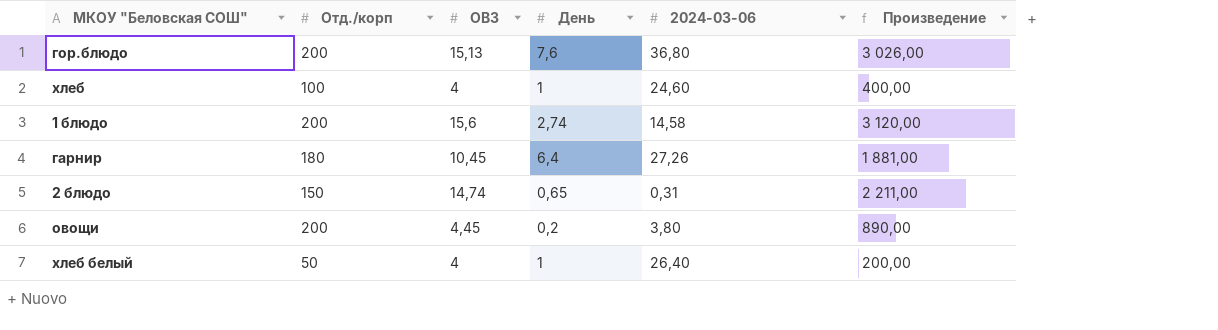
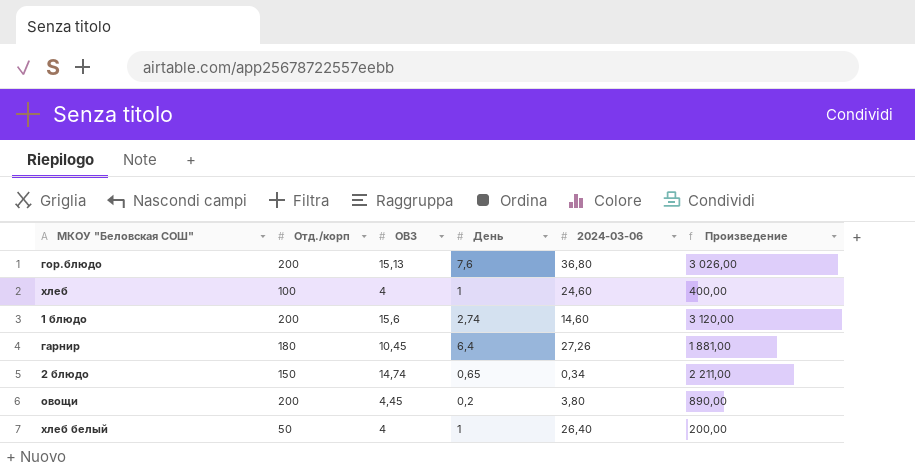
1 блюдо | 2024-03-06: 14,58 -> 14,60
2 блюдо | 2024-03-06: 0,31 -> 0,34

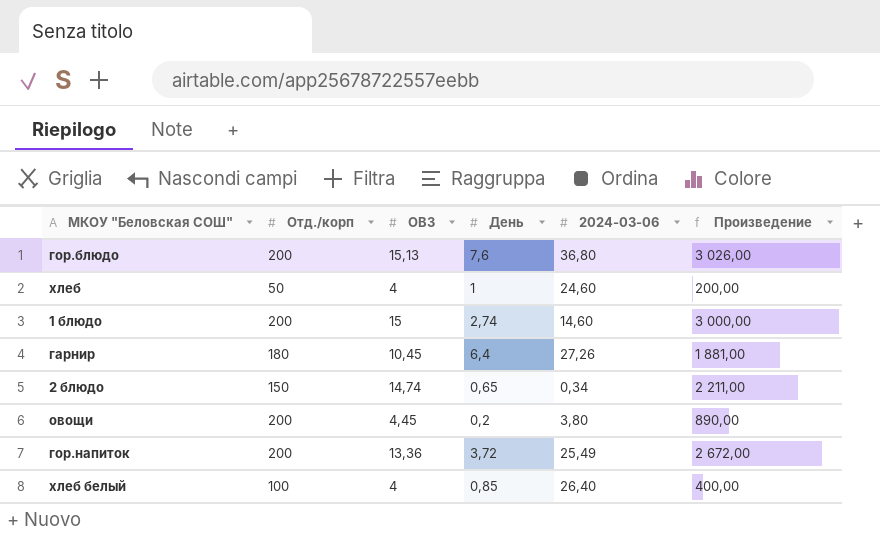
хлеб | Отд./корп: 100 -> 50
хлеб | Произведение: 400,00 -> 200,00
1 блюдо | ОВЗ: 15,6 -> 15
1 блюдо | Произведение: 3 120,00 -> 3 000,00
row гор.напиток: none -> 200 | 13,36 | 3,72 | 25,49 | 2 672,00
хлеб белый | Отд./корп: 50 -> 100
хлеб белый | День: 1 -> 0,85
хлеб белый | Произведение: 200,00 -> 400,00

